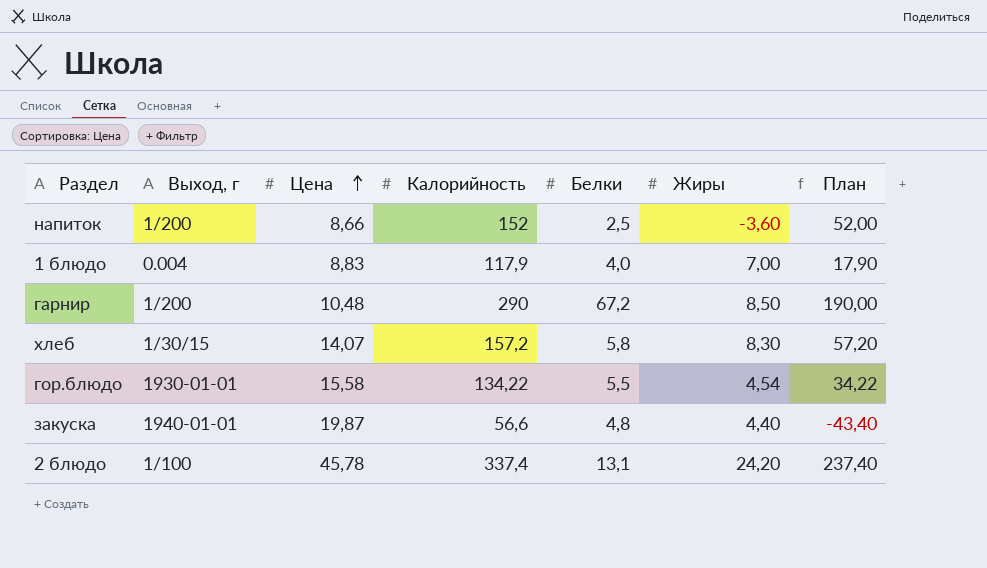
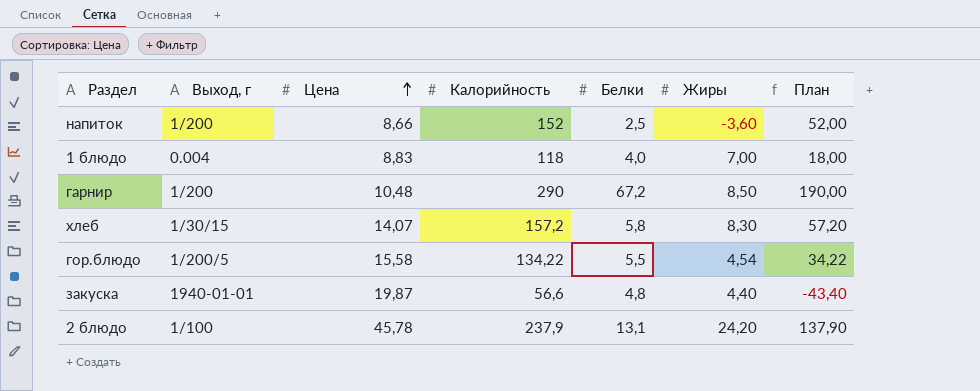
1 блюдо | Калорийность: 117,9 -> 118
1 блюдо | План: 17,90 -> 18,00
гор.блюдо | Выход, г: 1930-01-01 -> 1/200/5
2 блюдо | Калорийность: 337,4 -> 237,9
2 блюдо | План: 237,40 -> 137,90

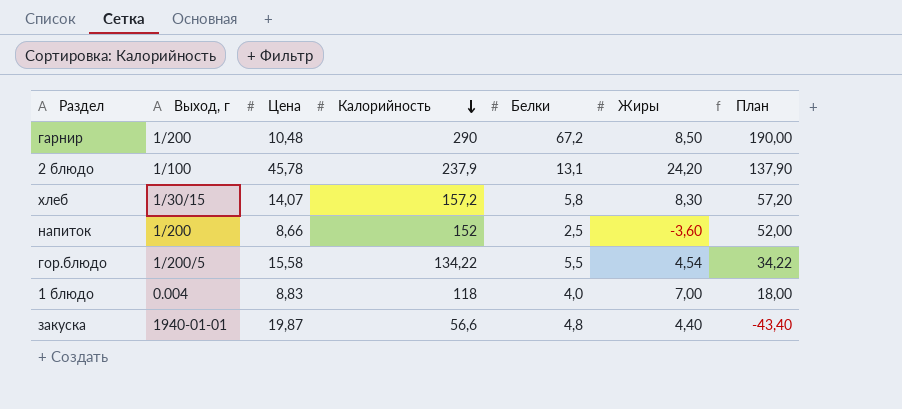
row order: Цена ascending -> Калорийность descending

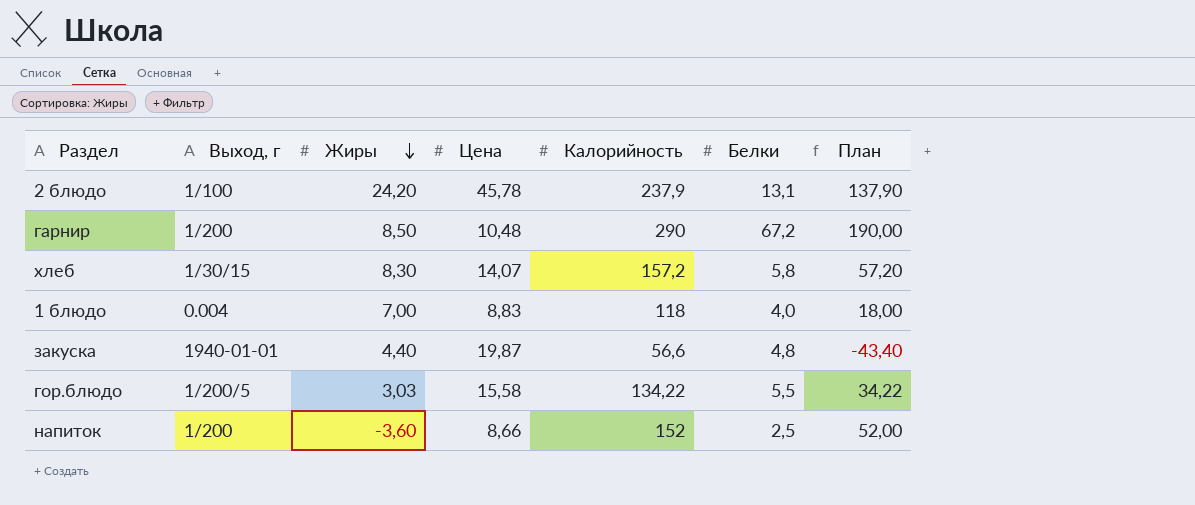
row order: Калорийность descending -> Жиры descending
column Жиры | position: 6 -> 3
гор.блюдо | Жиры: 4,54 -> 3,03

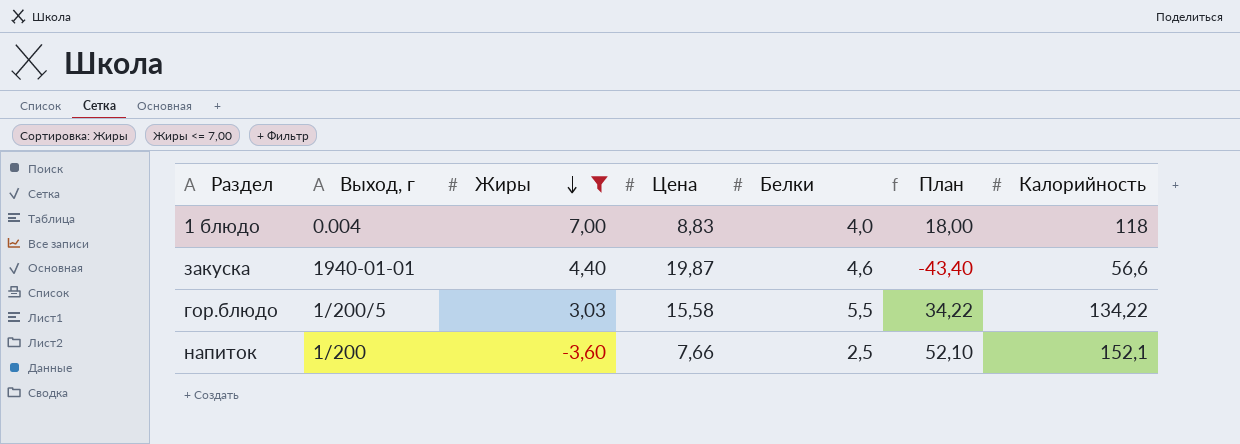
filter: none -> Жиры <= 7,00
column Калорийность | position: 5 -> 7
закуска | Белки: 4,8 -> 4,6
напиток | Цена: 8,66 -> 7,66
напиток | План: 52,00 -> 52,10
напиток | Калорийность: 152 -> 152,1

